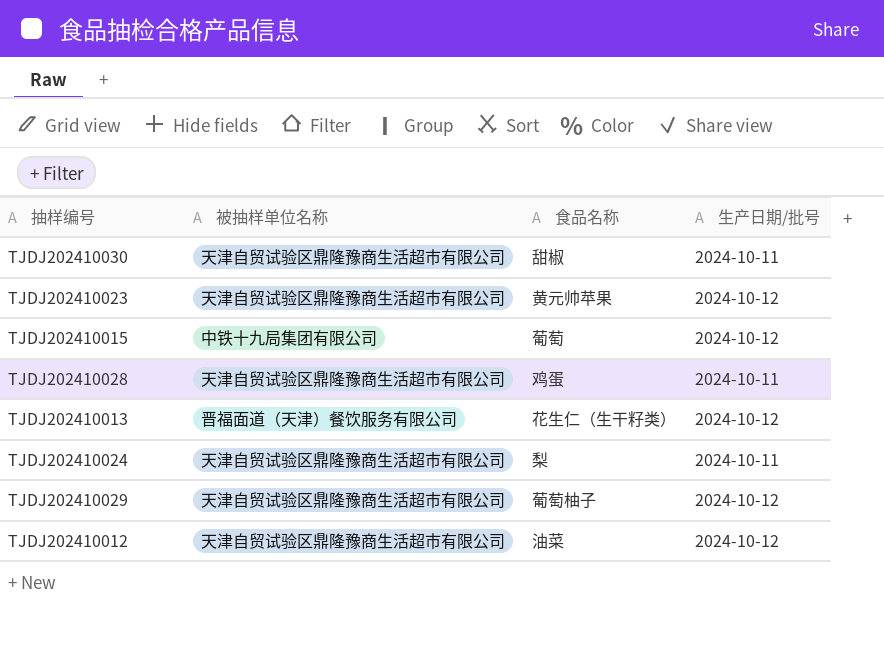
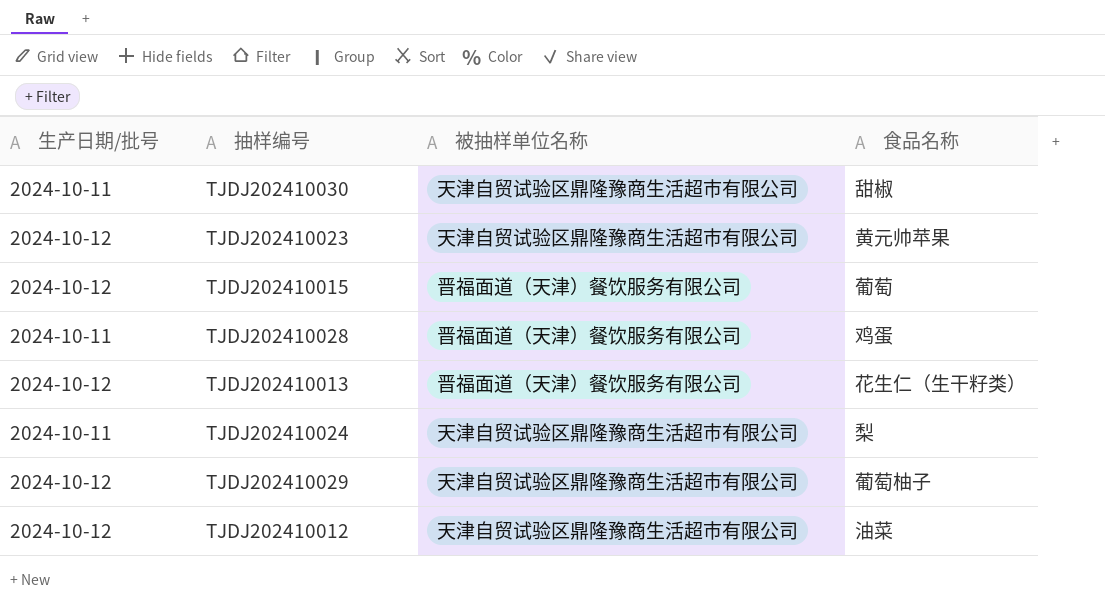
column 生产日期/批号 | position: 4 -> 1
TJDJ202410015 | 被抽样单位名称: 中铁十九局集团有限公司 -> 晋福面道（天津）餐饮服务有限公司
TJDJ202410028 | 被抽样单位名称: 天津自贸试验区鼎隆豫商生活超市有限公司 -> 晋福面道（天津）餐饮服务有限公司

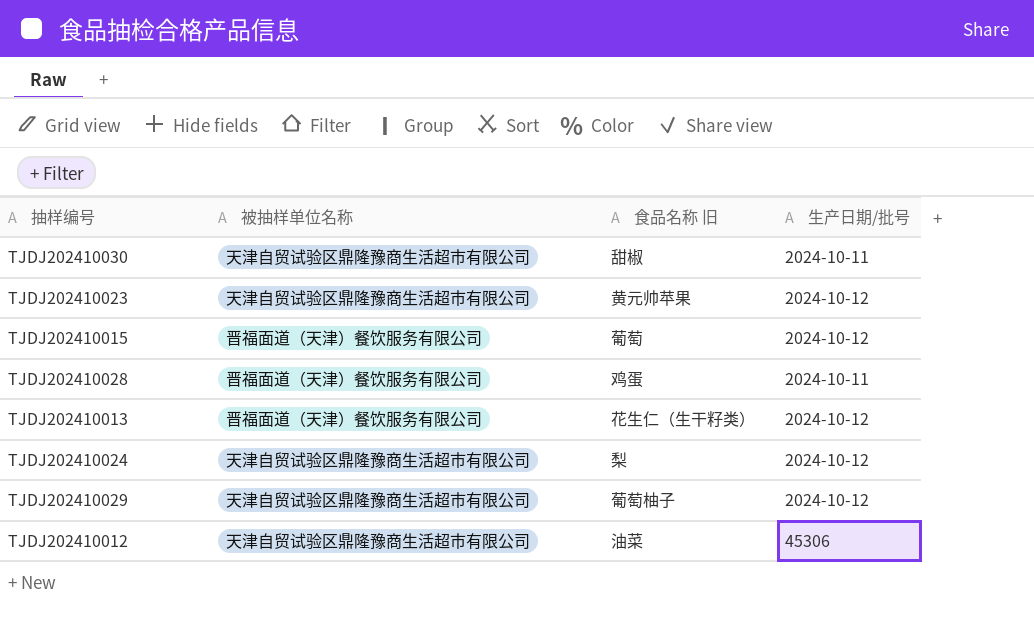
column name: 食品名称 -> 食品名称 旧
column 生产日期/批号 | position: 1 -> 4
TJDJ202410024 | 生产日期/批号: 2024-10-11 -> 2024-10-12
TJDJ202410012 | 生产日期/批号: 2024-10-12 -> 45306

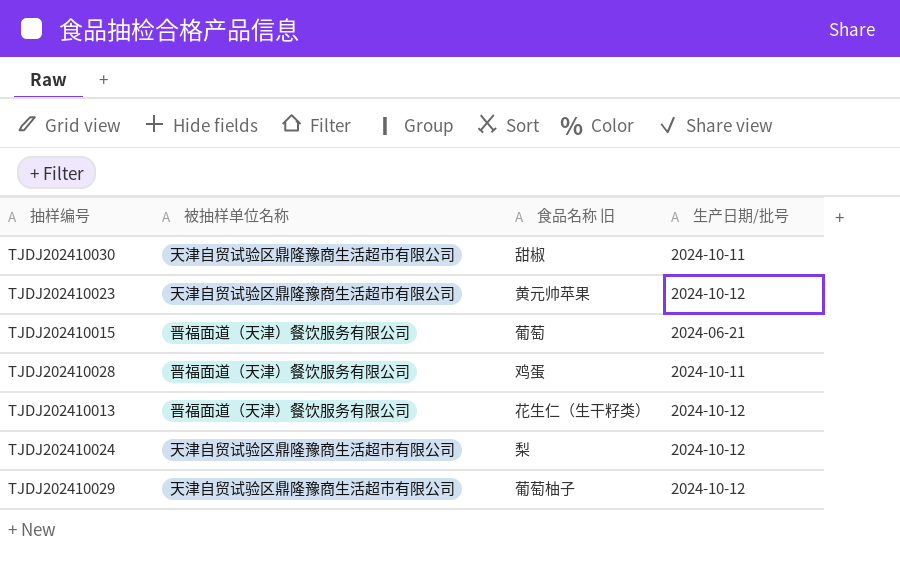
row TJDJ202410012: 天津自贸试验区鼎隆豫商生活超市有限公司 | 油菜 | 45306 -> none
TJDJ202410015 | 生产日期/批号: 2024-10-12 -> 2024-06-21

